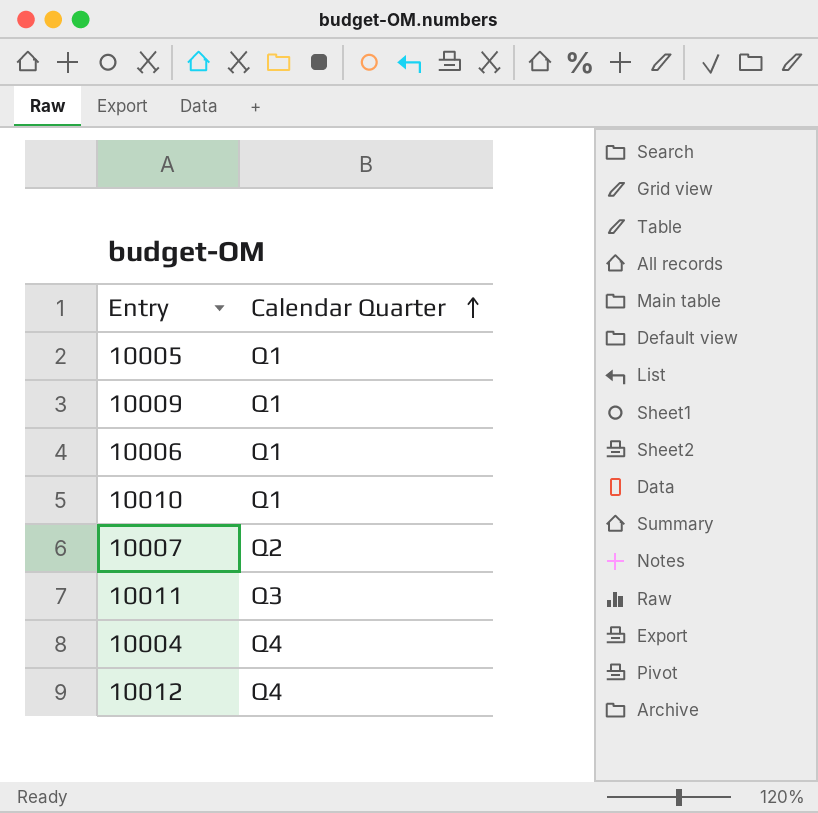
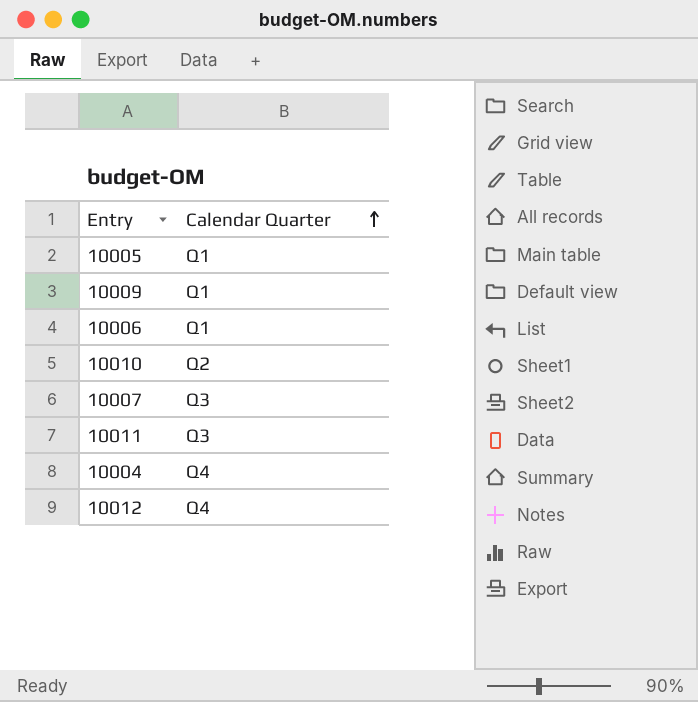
10010 | Calendar Quarter: Q1 -> Q2
10007 | Calendar Quarter: Q2 -> Q3

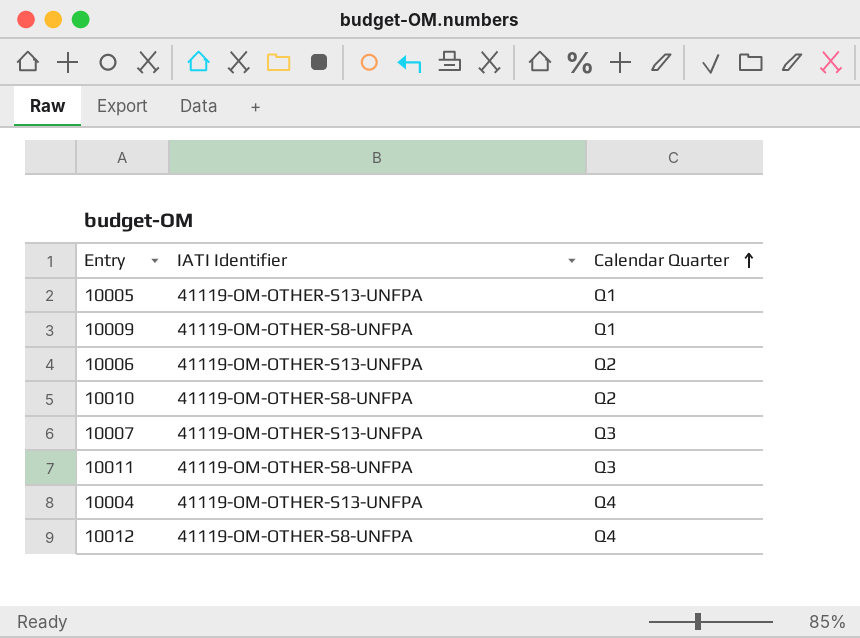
column IATI Identifier | position: none -> 2
10006 | Calendar Quarter: Q1 -> Q2

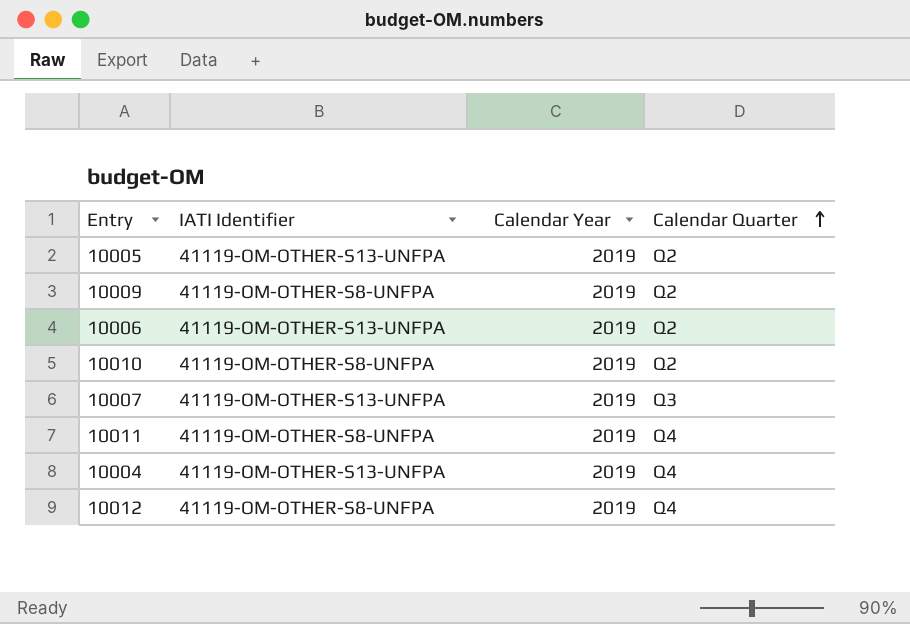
column Calendar Year | position: none -> 3
10005 | Calendar Quarter: Q1 -> Q2
10009 | Calendar Quarter: Q1 -> Q2
10011 | Calendar Quarter: Q3 -> Q4

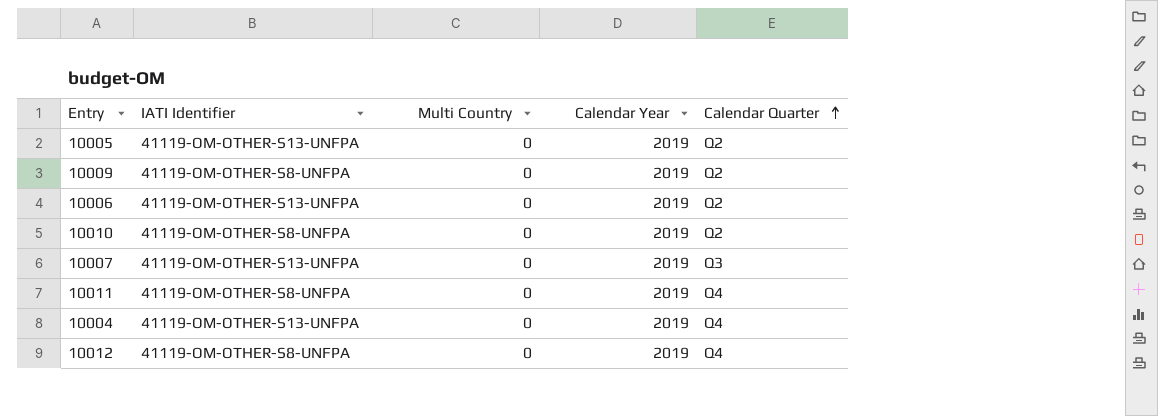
column Multi Country | position: none -> 3

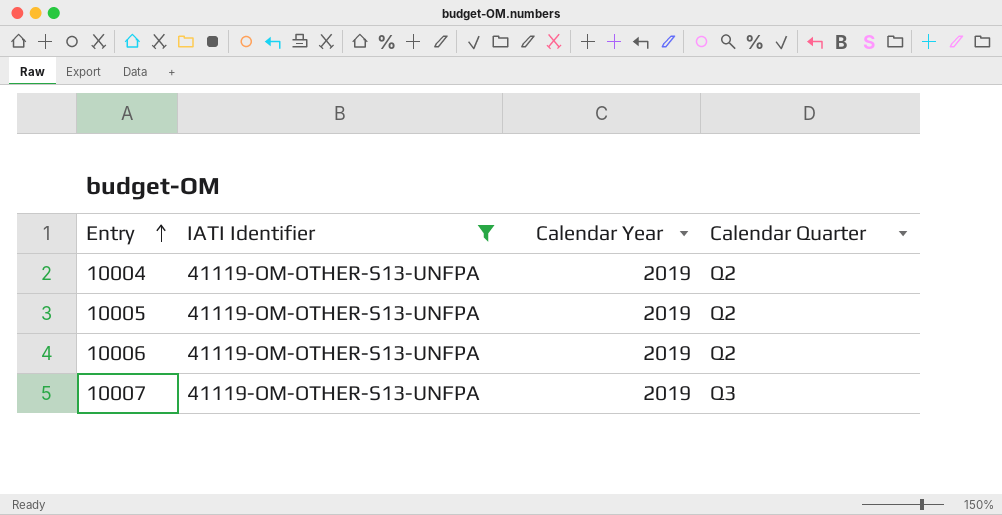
filter: none -> IATI Identifier = 41119-OM-OTHER-S13-UNFPA
row order: Calendar Quarter ascending -> Entry ascending
column Multi Country | position: 3 -> none
10004 | Calendar Quarter: Q4 -> Q2

